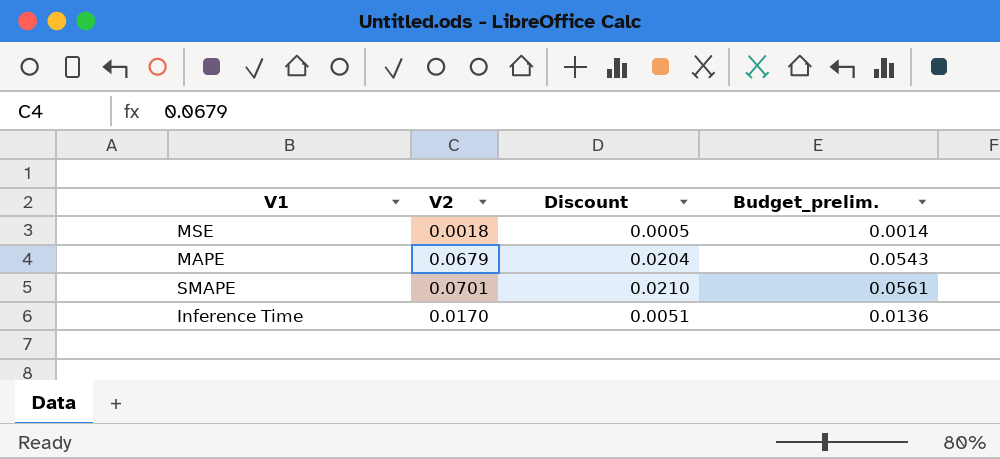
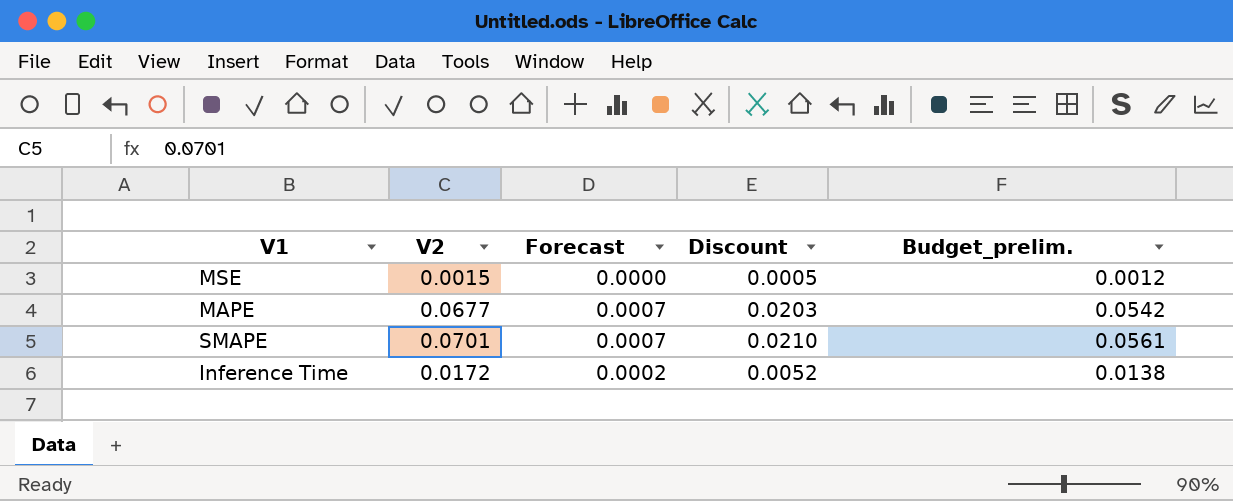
column Forecast | formula: none -> [V2] * 0.01
MSE | V2: 0.0018 -> 0.0015
MSE | Budget_prelim.: 0.0014 -> 0.0012
MAPE | V2: 0.0679 -> 0.0677
MAPE | Discount: 0.0204 -> 0.0203
MAPE | Budget_prelim.: 0.0543 -> 0.0542
Inference Time | V2: 0.0170 -> 0.0172
Inference Time | Discount: 0.0051 -> 0.0052
Inference Time | Budget_prelim.: 0.0136 -> 0.0138

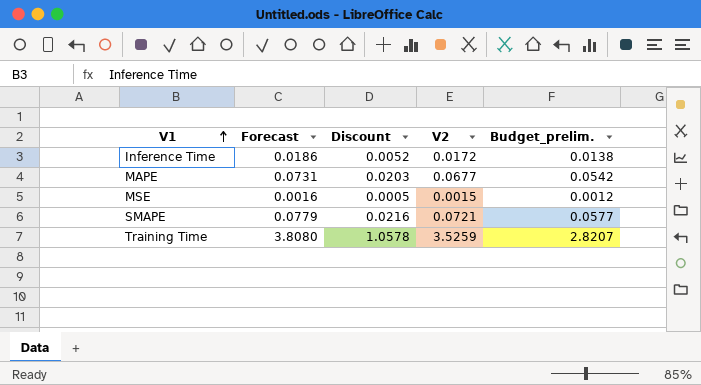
row order: none -> V1 ascending
column Forecast | formula: [V2] * 0.01 -> [V2] * 1.08
column V2 | position: 2 -> 4
SMAPE | Discount: 0.0210 -> 0.0216
SMAPE | V2: 0.0701 -> 0.0721
SMAPE | Budget_prelim.: 0.0561 -> 0.0577
row Training Time: none -> 3.8080 | 1.0578 | 3.5259 | 2.8207

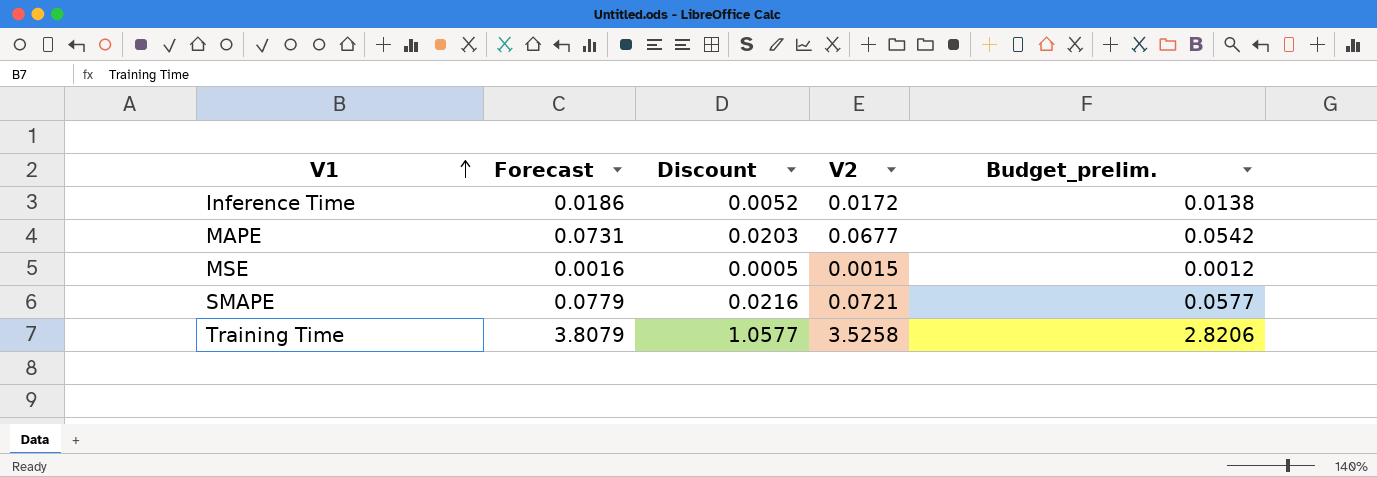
Training Time | Forecast: 3.8080 -> 3.8079
Training Time | Discount: 1.0578 -> 1.0577
Training Time | V2: 3.5259 -> 3.5258
Training Time | Budget_prelim.: 2.8207 -> 2.8206

